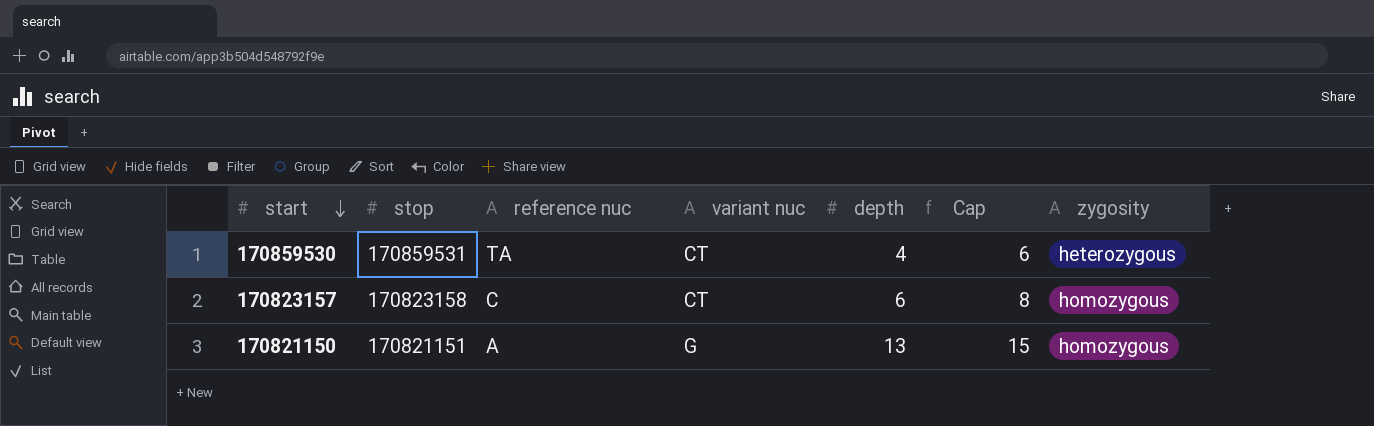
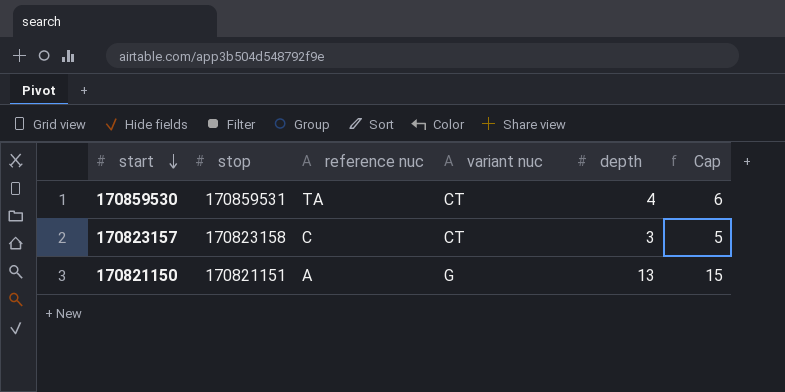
column zygosity | position: 7 -> none
170823157 | depth: 6 -> 3
170823157 | Cap: 8 -> 5

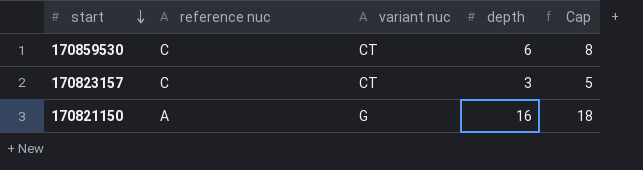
column stop | position: 2 -> none
170859530 | reference nuc: TA -> C
170859530 | depth: 4 -> 6
170859530 | Cap: 6 -> 8
170821150 | depth: 13 -> 16
170821150 | Cap: 15 -> 18

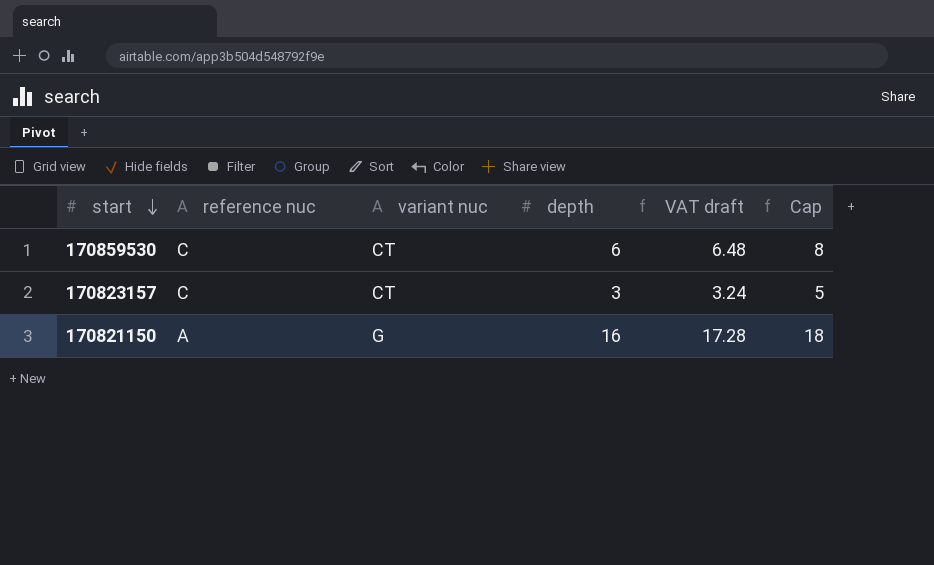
column VAT draft | formula: none -> [depth] * 1.08

